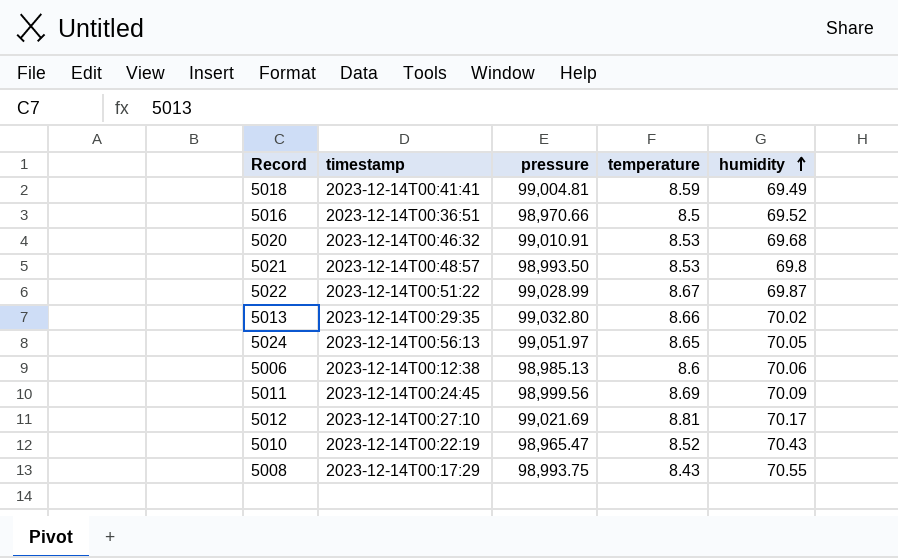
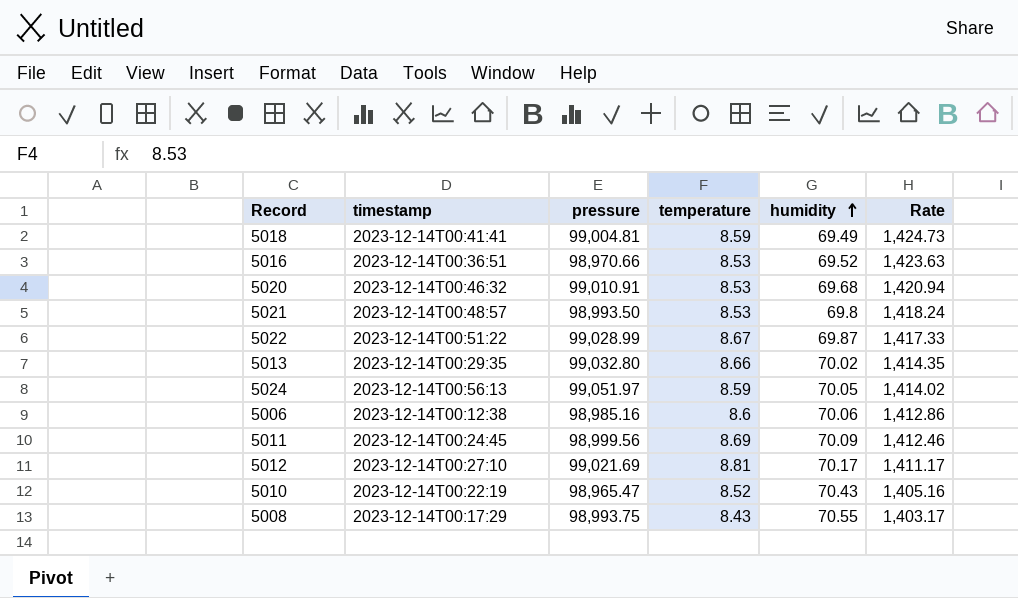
column Rate | formula: none -> [pressure] / [humidity]
5016 | temperature: 8.5 -> 8.53
5024 | temperature: 8.65 -> 8.59
5006 | pressure: 98,985.13 -> 98,985.16

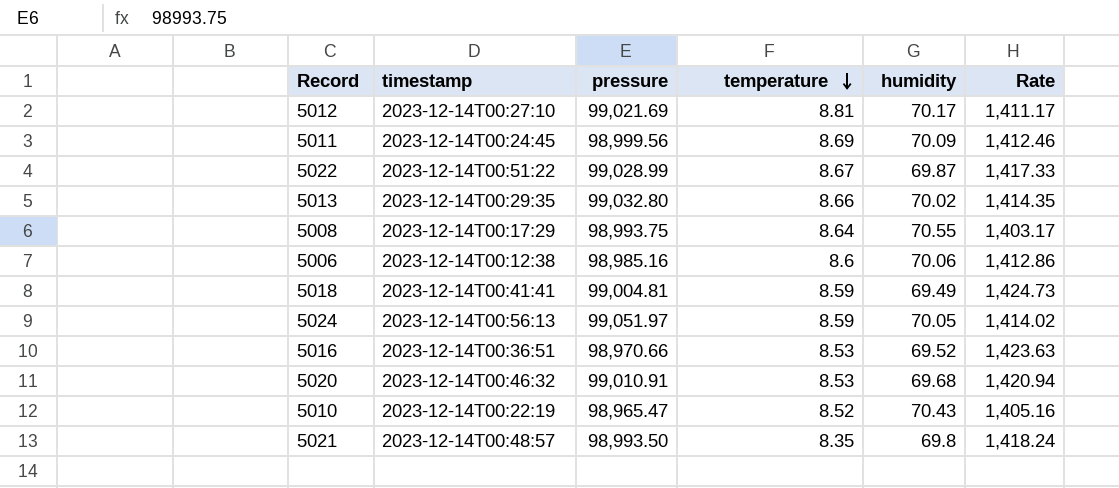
row order: humidity ascending -> temperature descending
5008 | temperature: 8.43 -> 8.64
5021 | temperature: 8.53 -> 8.35

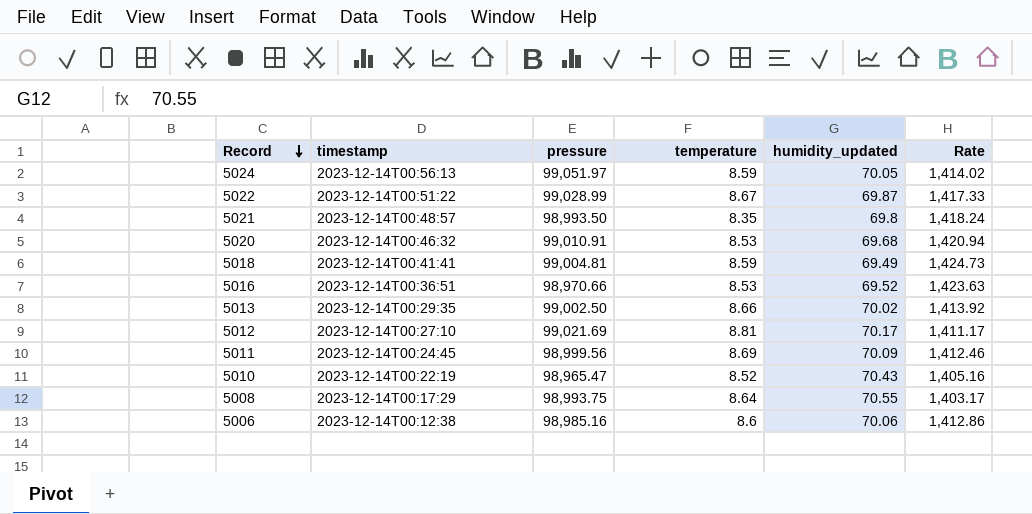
row order: temperature descending -> Record descending
column name: humidity -> humidity_updated
5013 | pressure: 99,032.80 -> 99,002.50
5013 | Rate: 1,414.35 -> 1,413.92

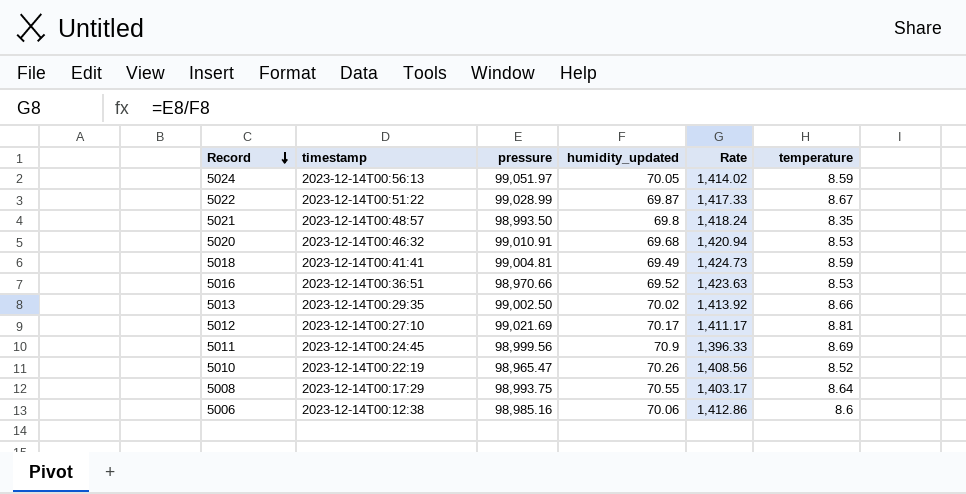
column temperature | position: 4 -> 6
5011 | humidity_updated: 70.09 -> 70.9
5011 | Rate: 1,412.46 -> 1,396.33
5010 | humidity_updated: 70.43 -> 70.26
5010 | Rate: 1,405.16 -> 1,408.56

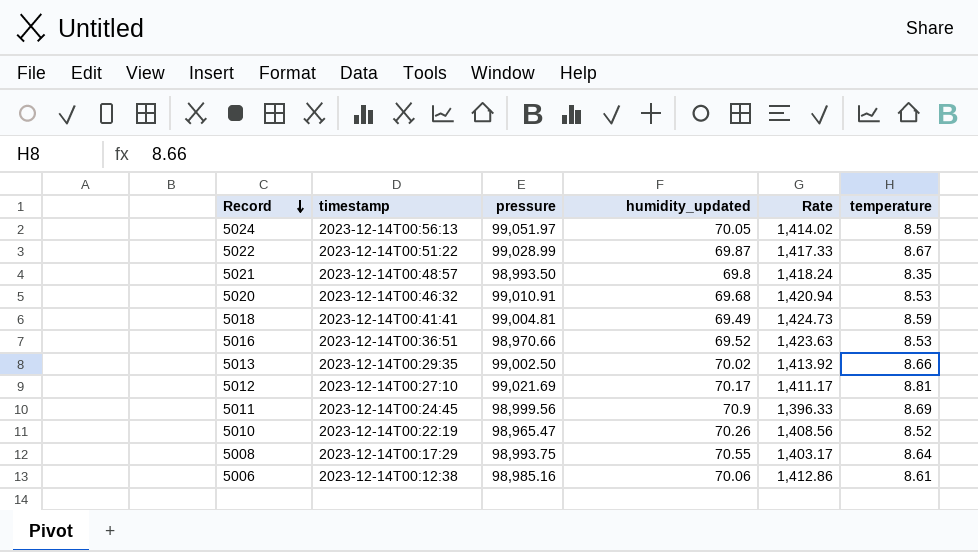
5006 | temperature: 8.6 -> 8.61

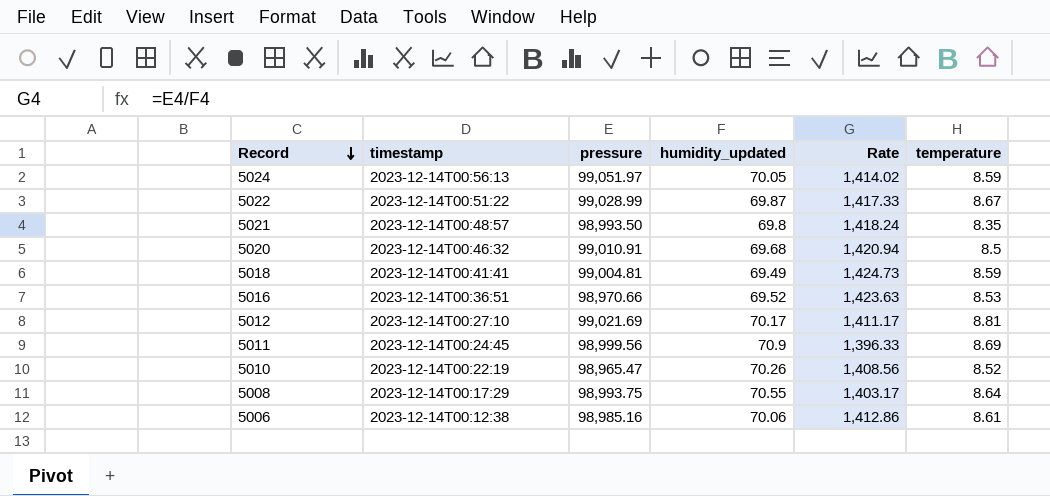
row 5013: 2023-12-14T00:29:35 | 99,002.50 | 70.02 | 1,413.92 | 8.66 -> none
5020 | temperature: 8.53 -> 8.5

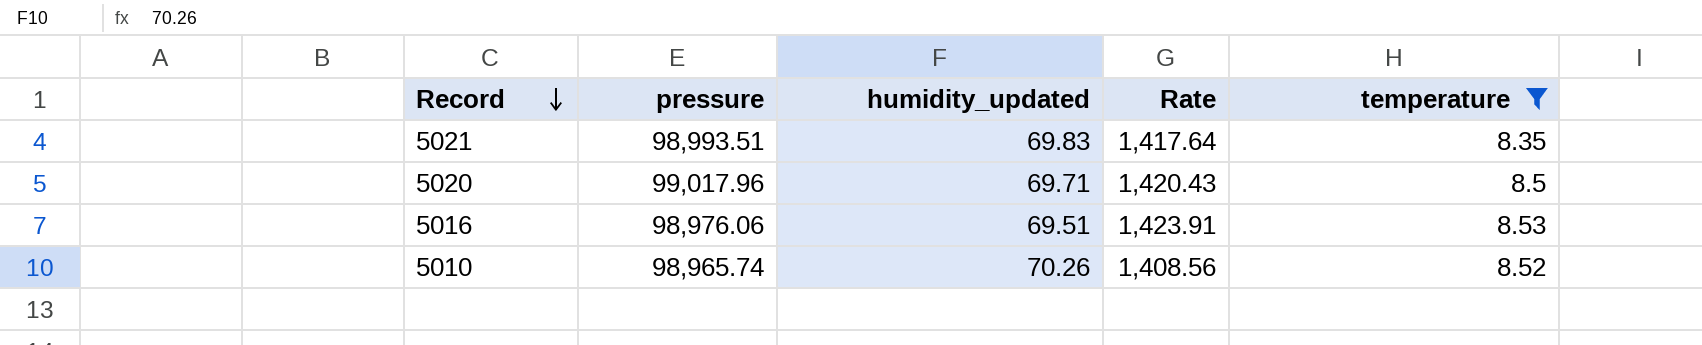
filter: none -> temperature <= 8.53
column timestamp | position: 2 -> none
5021 | pressure: 98,993.50 -> 98,993.51
5021 | humidity_updated: 69.8 -> 69.83
5021 | Rate: 1,418.24 -> 1,417.64
5020 | pressure: 99,010.91 -> 99,017.96
5020 | humidity_updated: 69.68 -> 69.71
5020 | Rate: 1,420.94 -> 1,420.43
5016 | pressure: 98,970.66 -> 98,976.06
5016 | humidity_updated: 69.52 -> 69.51
5016 | Rate: 1,423.63 -> 1,423.91
5010 | pressure: 98,965.47 -> 98,965.74

